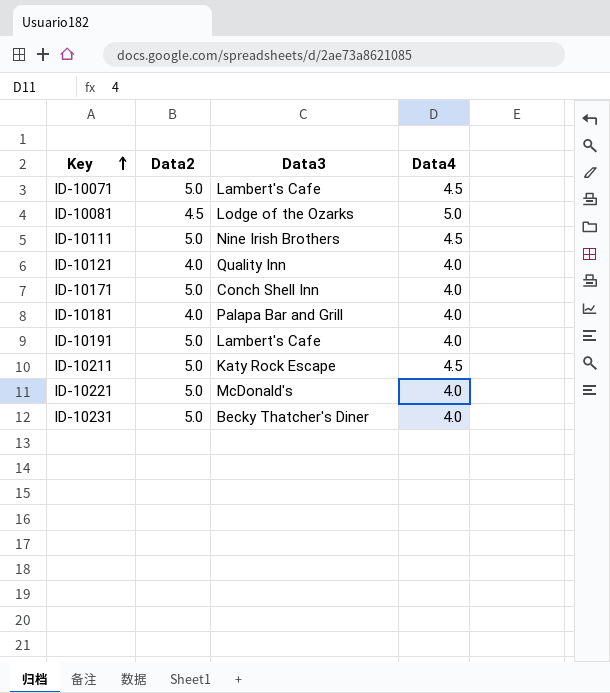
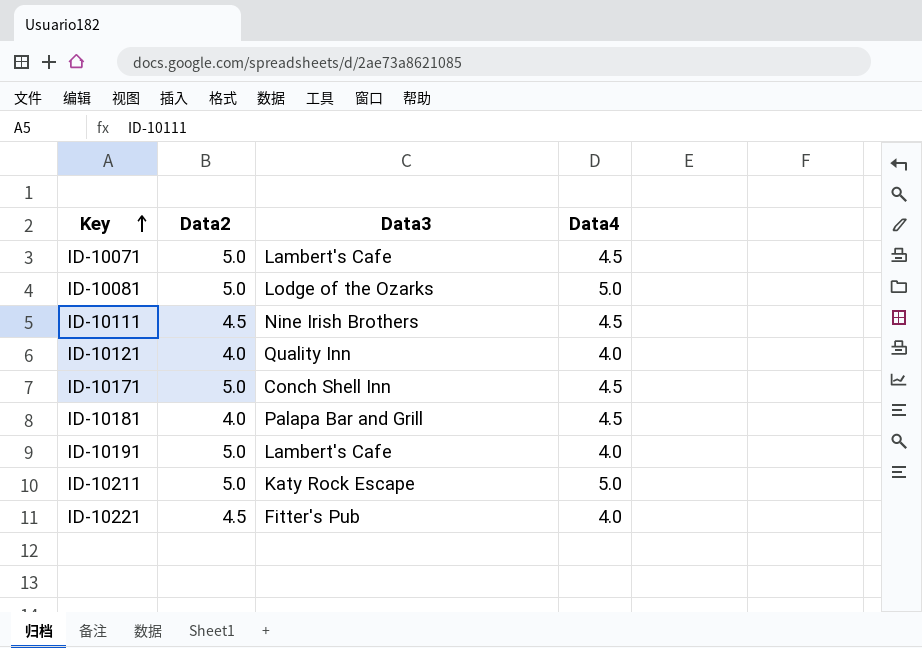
row ID-10231: 5.0 | Becky Thatcher's Diner | 4.0 -> none
ID-10081 | Data2: 4.5 -> 5.0
ID-10111 | Data2: 5.0 -> 4.5
ID-10171 | Data4: 4.0 -> 4.5
ID-10181 | Data4: 4.0 -> 4.5
ID-10211 | Data4: 4.5 -> 5.0
ID-10221 | Data2: 5.0 -> 4.5
ID-10221 | Data3: McDonald's -> Fitter's Pub

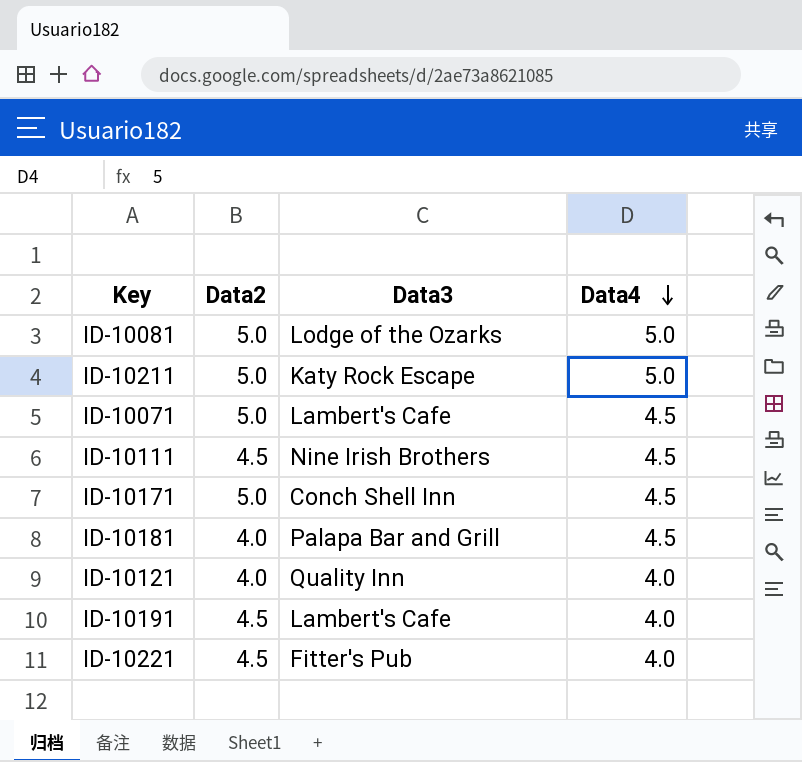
row order: Key ascending -> Data4 descending
ID-10191 | Data2: 5.0 -> 4.5

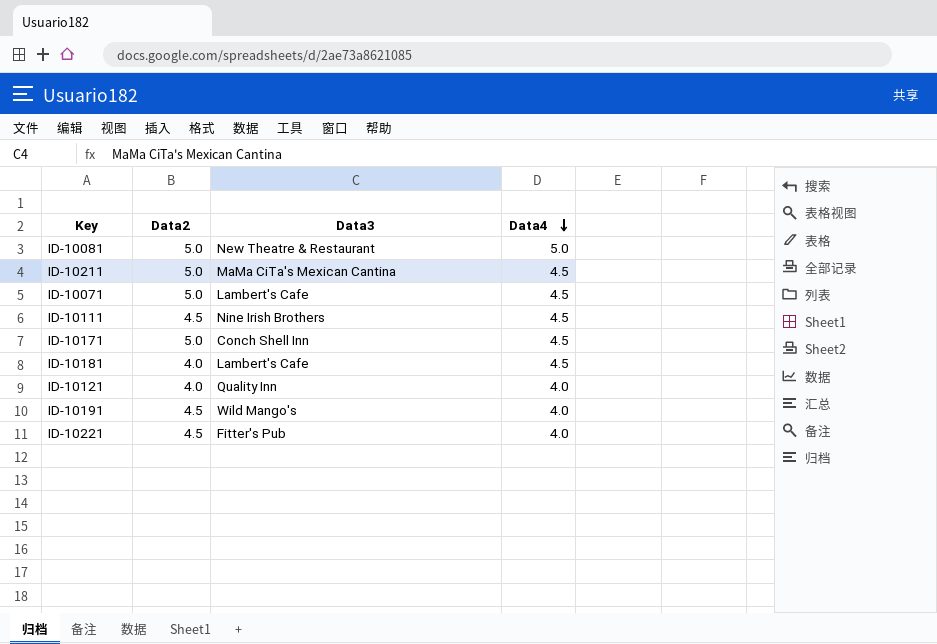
ID-10081 | Data3: Lodge of the Ozarks -> New Theatre & Restaurant
ID-10211 | Data3: Katy Rock Escape -> MaMa CiTa's Mexican Cantina
ID-10211 | Data4: 5.0 -> 4.5
ID-10181 | Data3: Palapa Bar and Grill -> Lambert's Cafe
ID-10191 | Data3: Lambert's Cafe -> Wild Mango's

